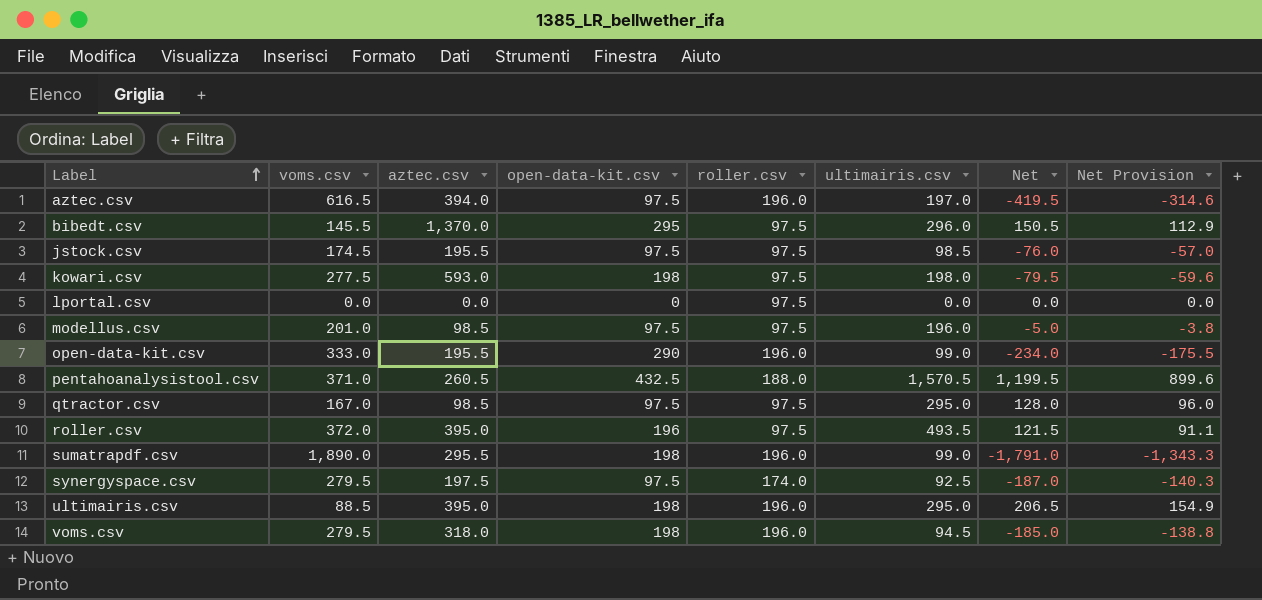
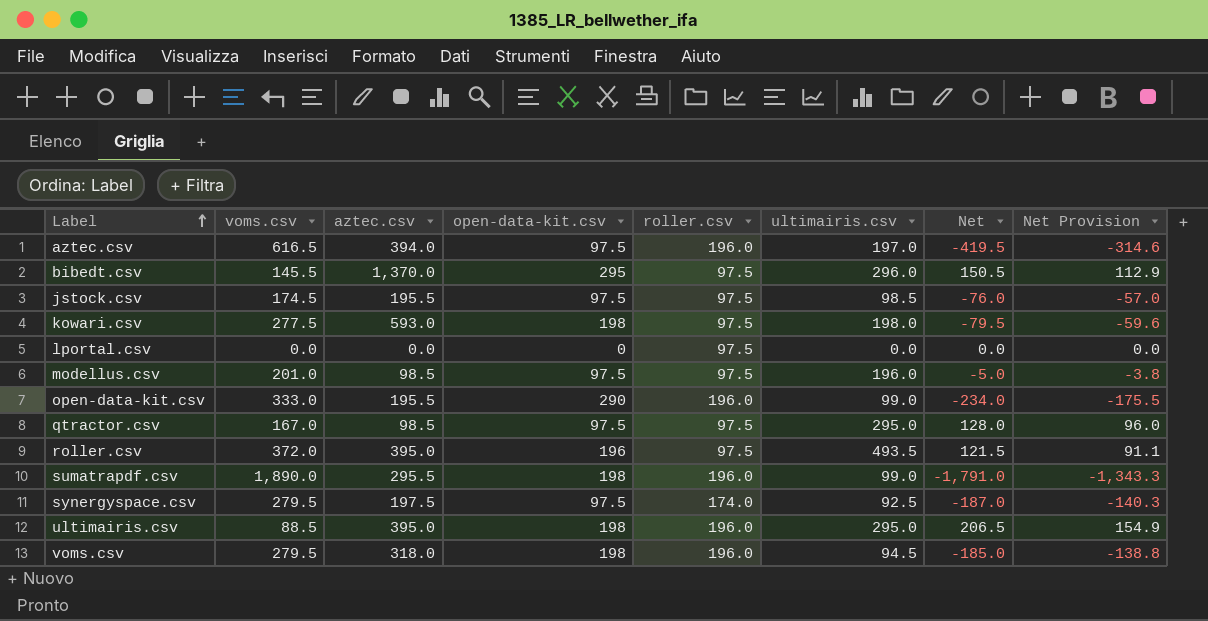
row pentahoanalysistool.csv: 371.0 | 260.5 | 432.5 | 188.0 | 1,570.5 | 1,199.5 | 899.6 -> none

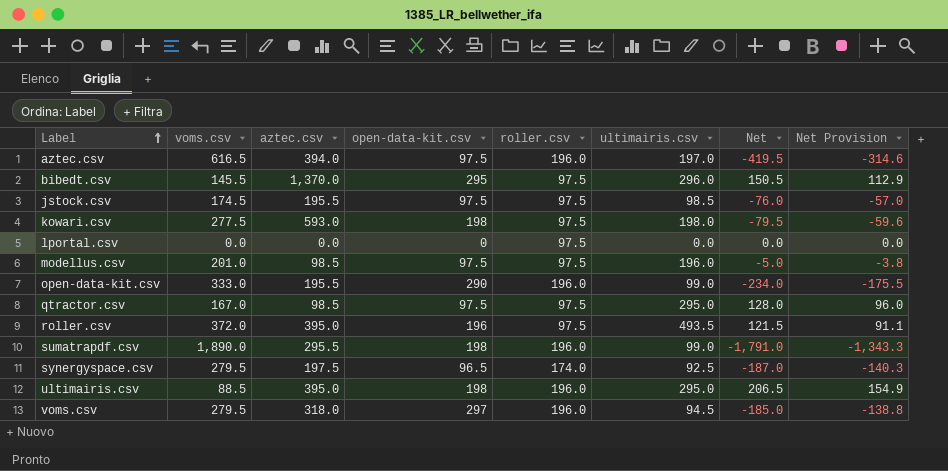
synergyspace.csv | open-data-kit.csv: 97.5 -> 96.5
voms.csv | open-data-kit.csv: 198 -> 297

